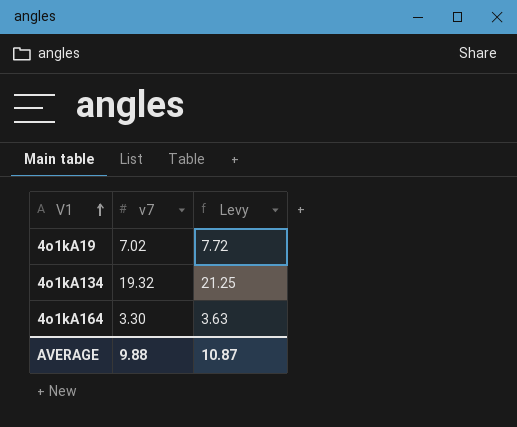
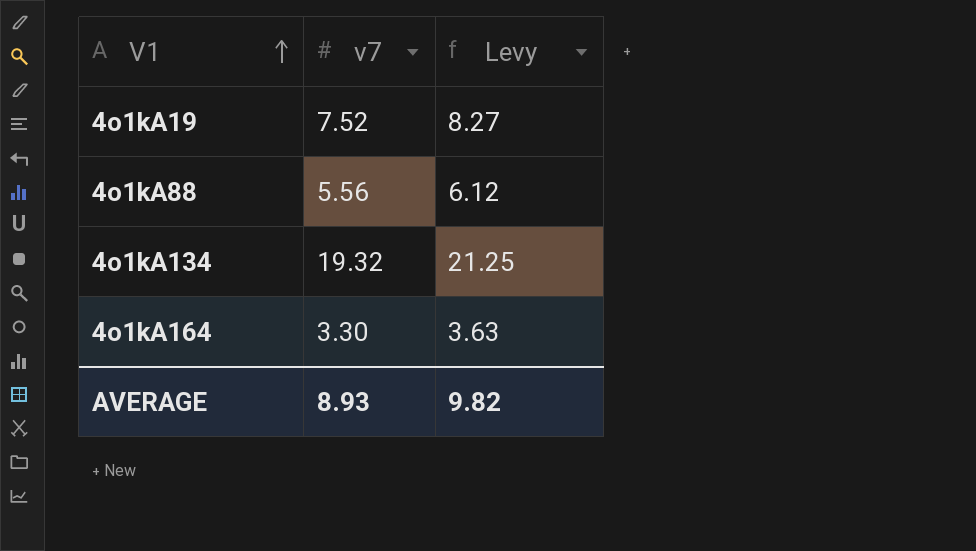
4o1kA19 | v7: 7.02 -> 7.52
4o1kA19 | Levy: 7.72 -> 8.27
row 4o1kA88: none -> 5.56 | 6.12
AVERAGE | v7: 9.88 -> 8.93
AVERAGE | Levy: 10.87 -> 9.82

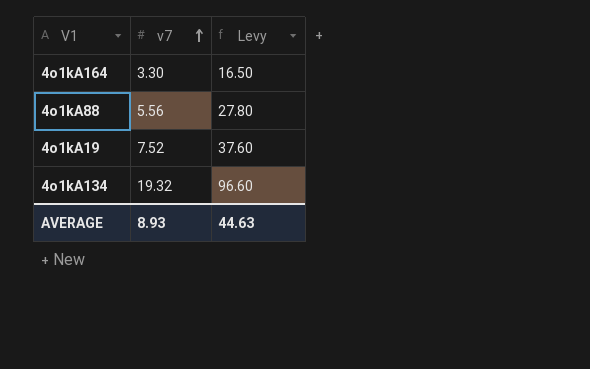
row order: V1 ascending -> v7 ascending
column Levy | formula: [v7] * 1.1 -> [v7] * 5
AVERAGE | Levy: 9.82 -> 44.63

